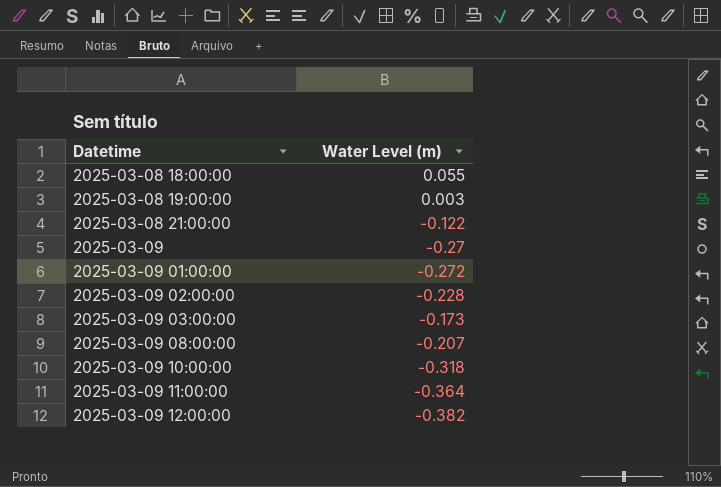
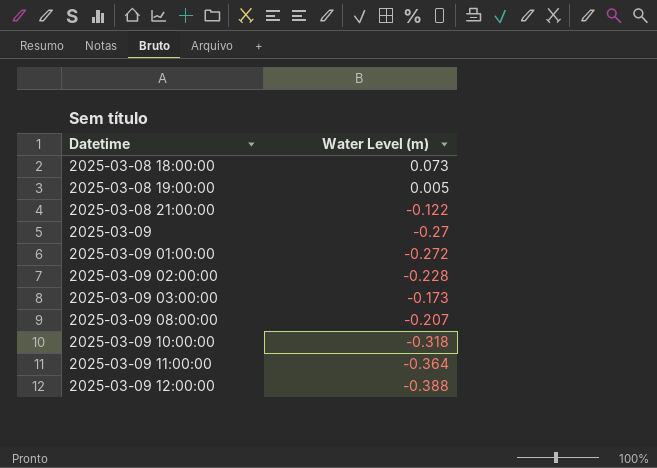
2025-03-08 18:00:00 | Water Level (m): 0.055 -> 0.073
2025-03-08 19:00:00 | Water Level (m): 0.003 -> 0.005
2025-03-09 12:00:00 | Water Level (m): -0.382 -> -0.388

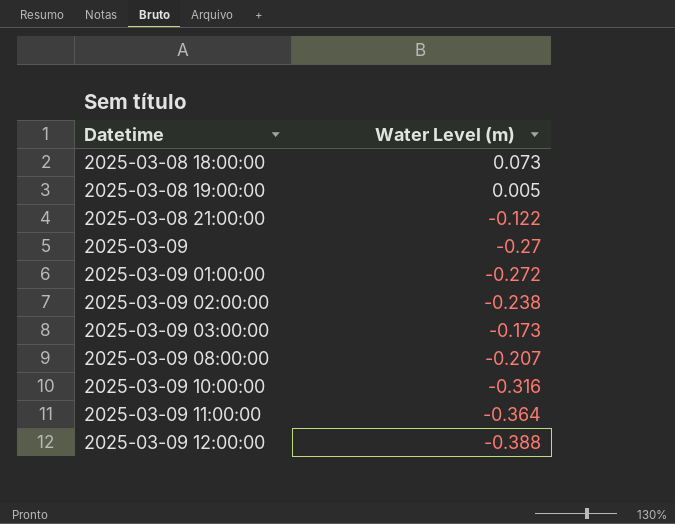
2025-03-09 02:00:00 | Water Level (m): -0.228 -> -0.238
2025-03-09 10:00:00 | Water Level (m): -0.318 -> -0.316

